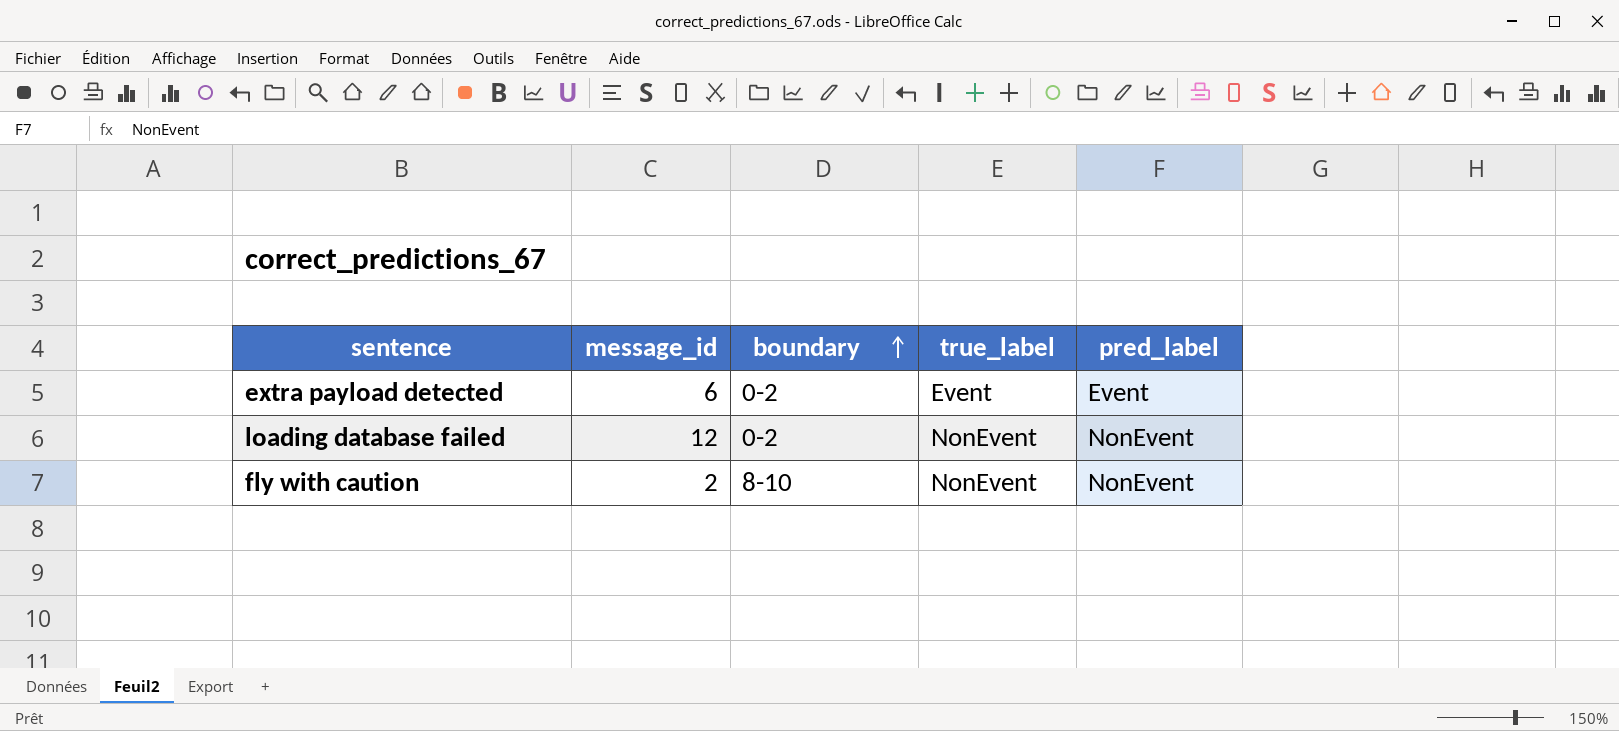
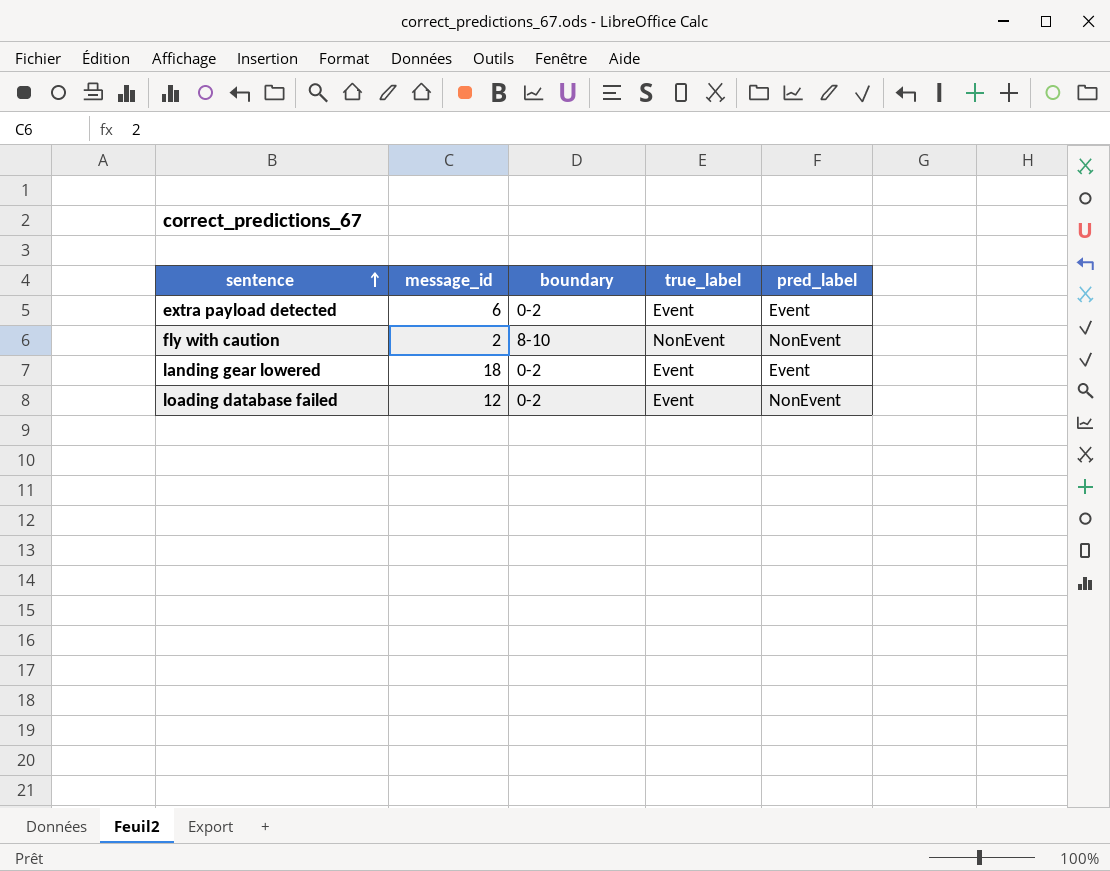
row order: boundary ascending -> sentence ascending
row landing gear lowered: none -> 18 | 0-2 | Event | Event
loading database failed | true_label: NonEvent -> Event

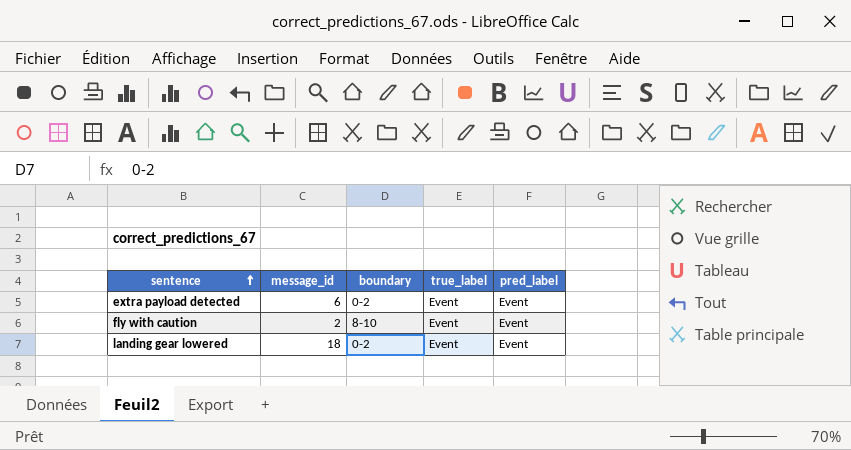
row loading database failed: 12 | 0-2 | Event | NonEvent -> none
fly with caution | true_label: NonEvent -> Event
fly with caution | pred_label: NonEvent -> Event

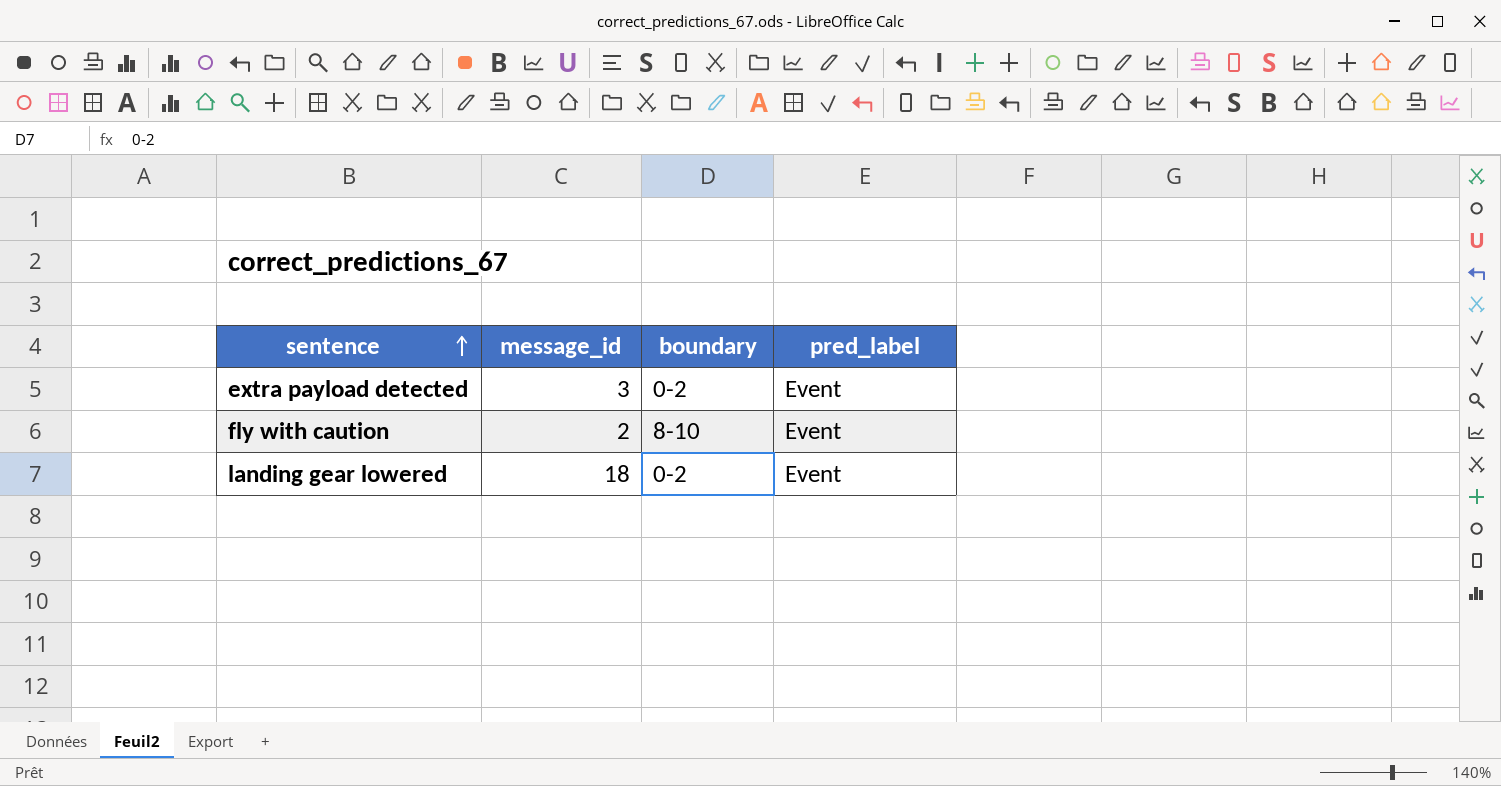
column true_label | position: 4 -> none
extra payload detected | message_id: 6 -> 3

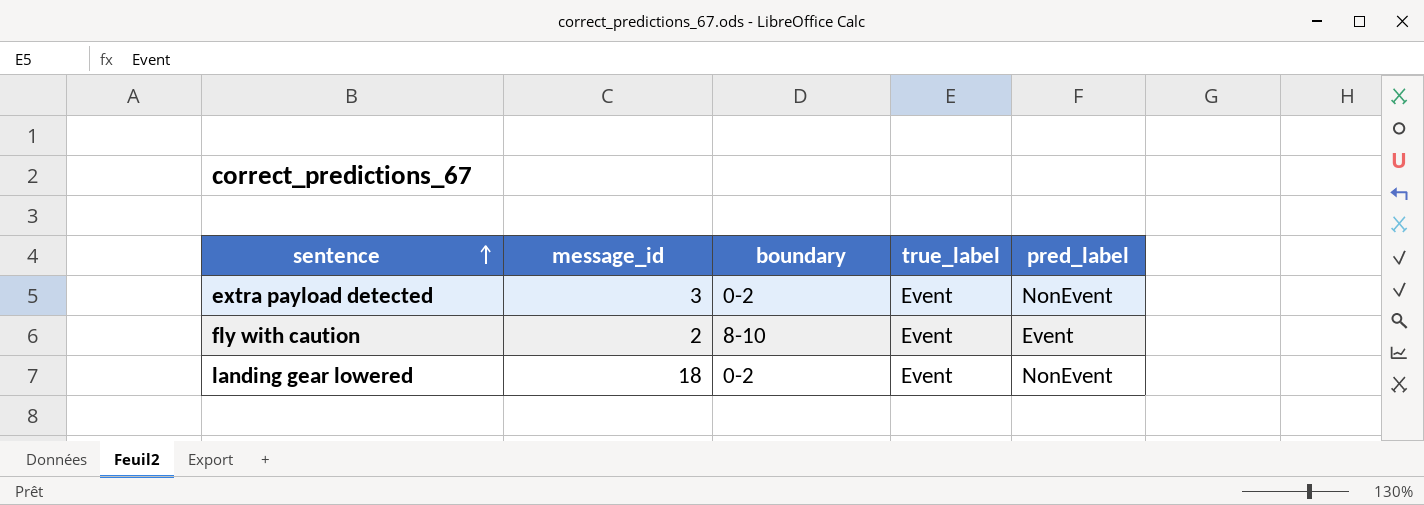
column true_label | position: none -> 4
extra payload detected | pred_label: Event -> NonEvent
landing gear lowered | pred_label: Event -> NonEvent

